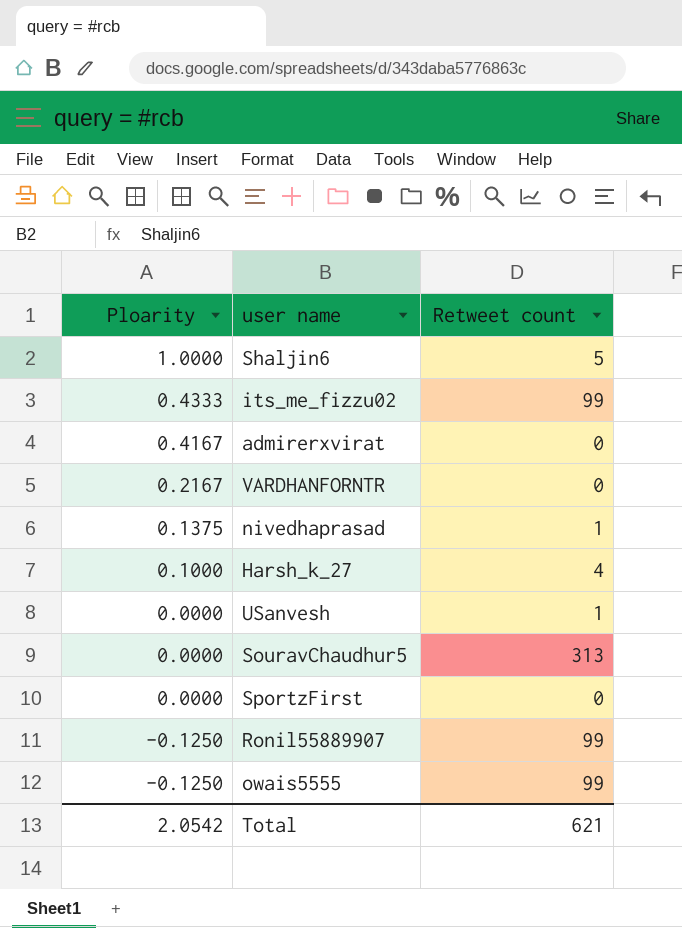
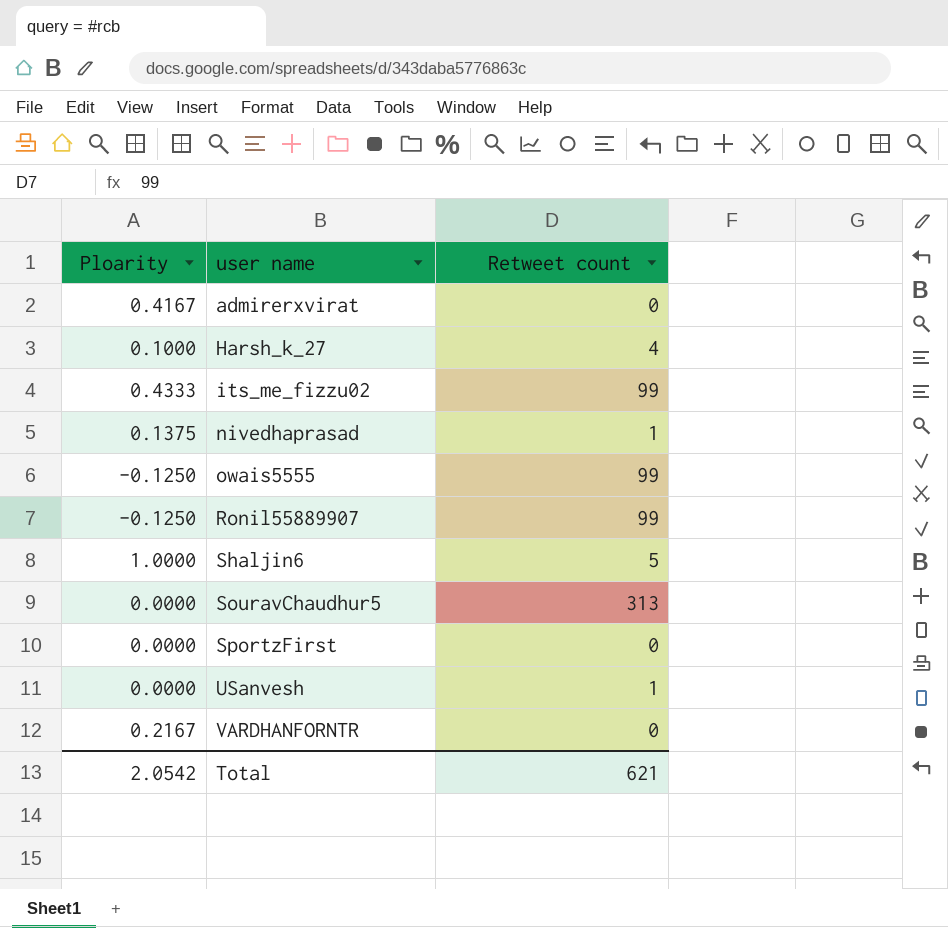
row order: Ploarity descending -> user name ascending

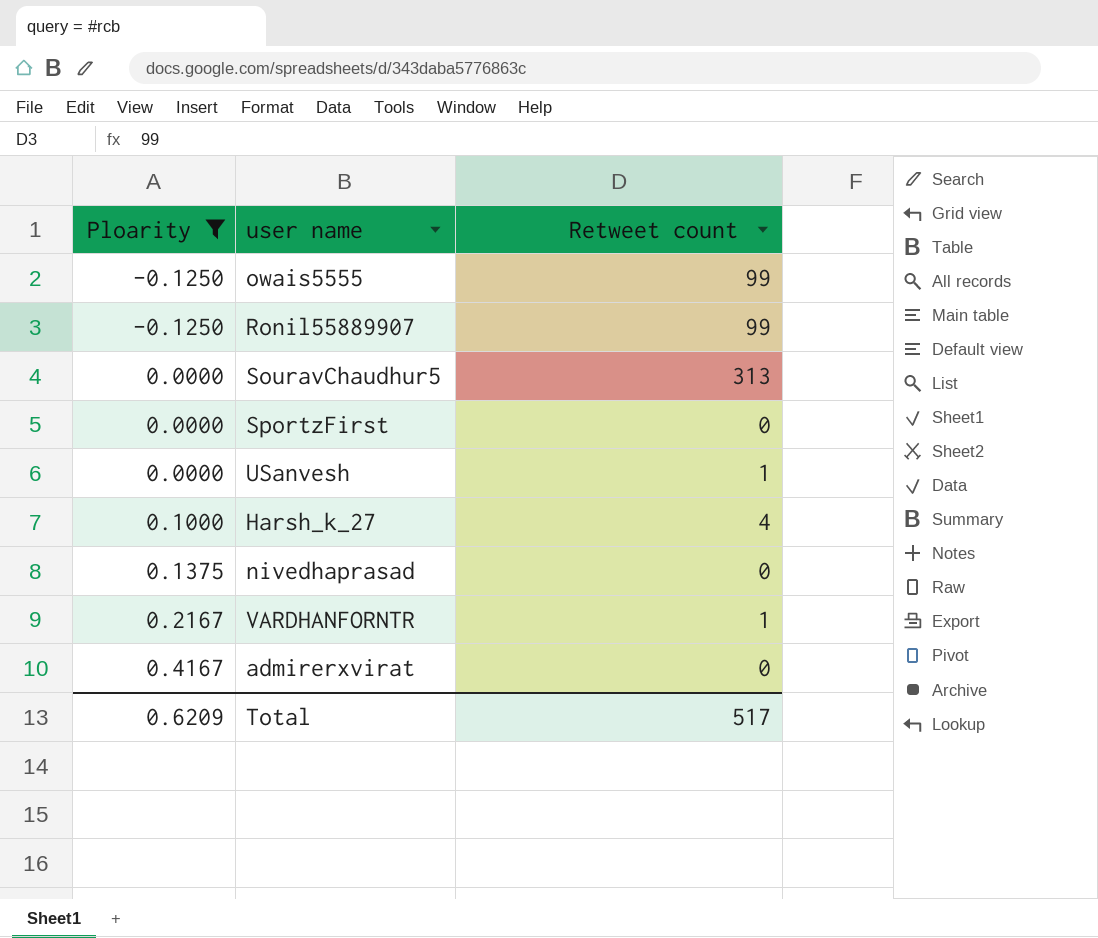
filter: none -> Ploarity <= 0.4167
row order: user name ascending -> Ploarity ascending
nivedhaprasad | Retweet count: 1 -> 0
VARDHANFORNTR | Retweet count: 0 -> 1
Total | Ploarity: 2.0542 -> 0.6209
Total | Retweet count: 621 -> 517

